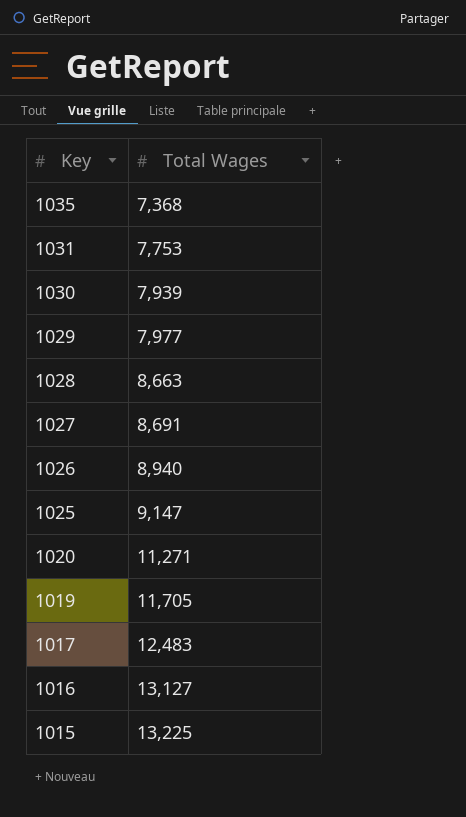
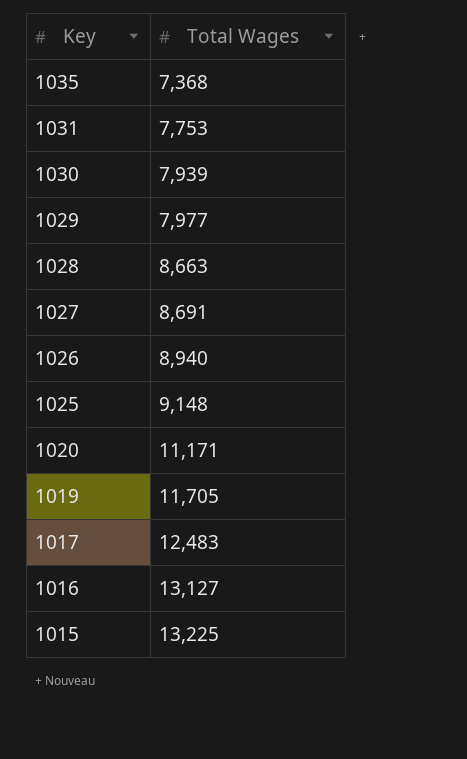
1025 | Total Wages: 9,147 -> 9,148
1020 | Total Wages: 11,271 -> 11,171

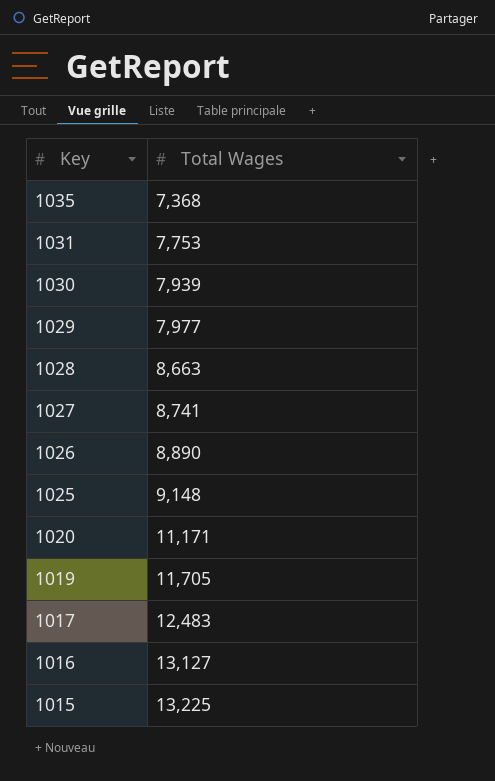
1027 | Total Wages: 8,691 -> 8,741
1026 | Total Wages: 8,940 -> 8,890

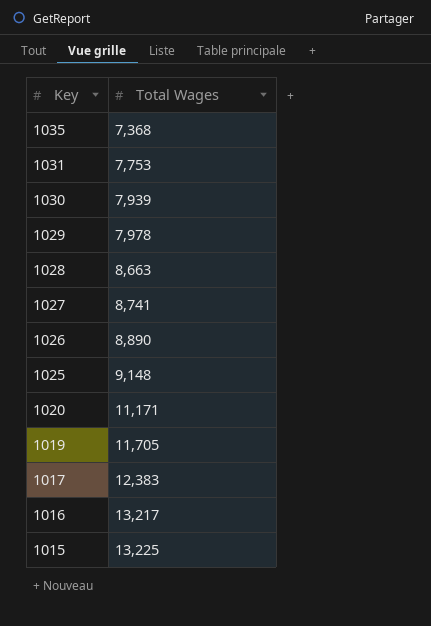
1029 | Total Wages: 7,977 -> 7,978
1017 | Total Wages: 12,483 -> 12,383
1016 | Total Wages: 13,127 -> 13,217

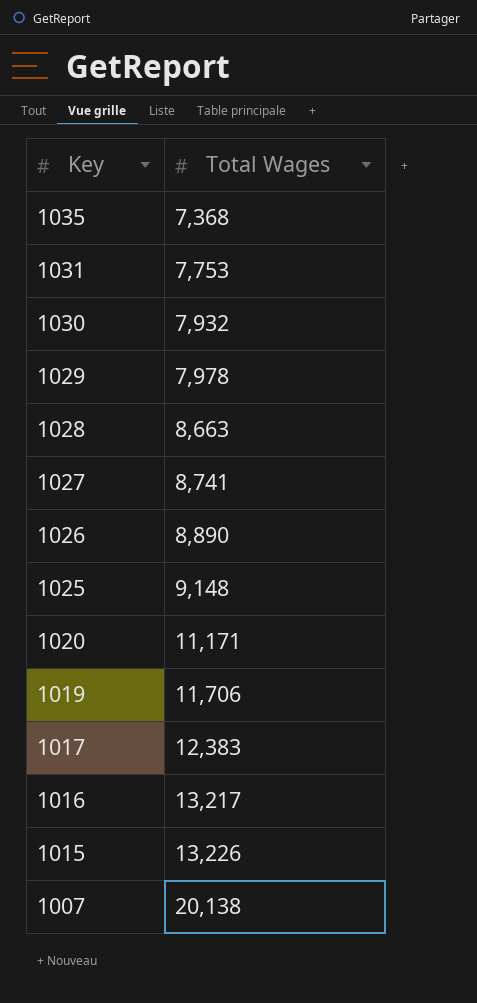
1030 | Total Wages: 7,939 -> 7,932
1019 | Total Wages: 11,705 -> 11,706
1015 | Total Wages: 13,225 -> 13,226
row 1007: none -> 20,138

